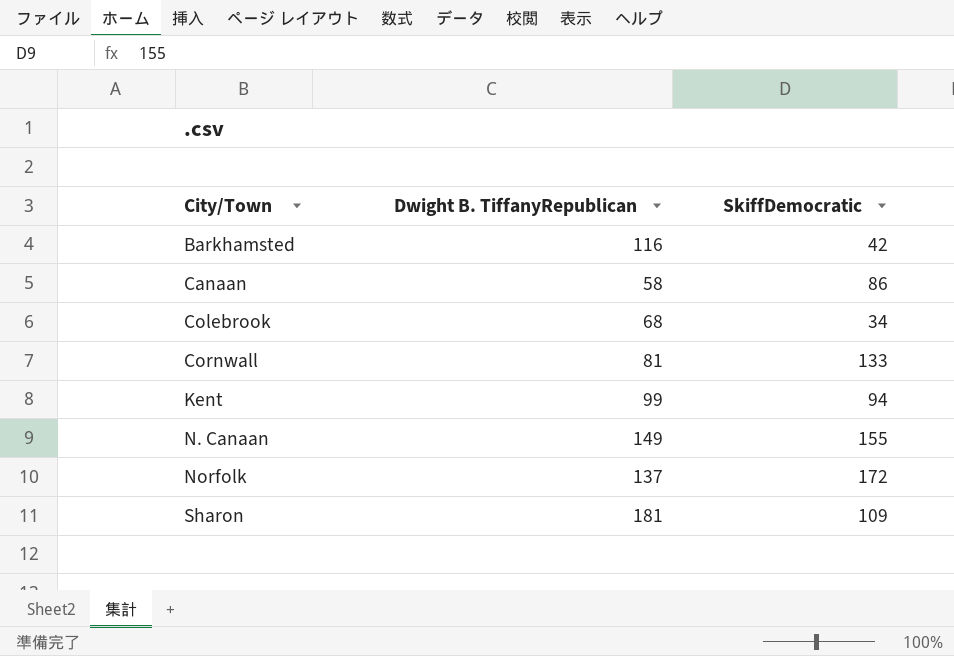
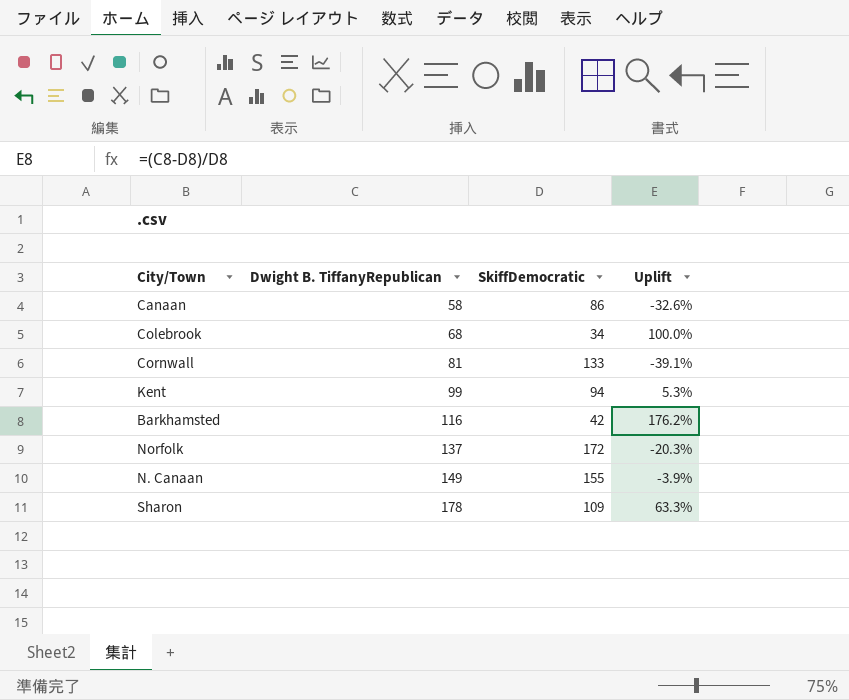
row order: City/Town ascending -> Dwight B. TiffanyRepublican ascending
column Uplift | formula: none -> ([Dwight B. TiffanyRepublican] - [SkiffDemocratic]) / [SkiffDemocratic]
Sharon | Dwight B. TiffanyRepublican: 181 -> 178

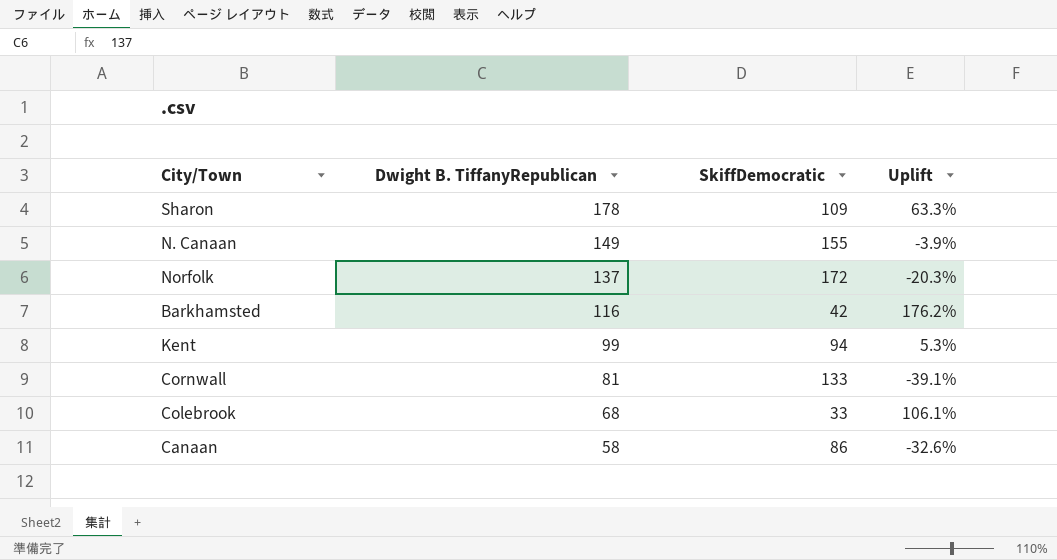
row order: Dwight B. TiffanyRepublican ascending -> Dwight B. TiffanyRepublican descending
Colebrook | SkiffDemocratic: 34 -> 33
Colebrook | Uplift: 100.0% -> 106.1%

